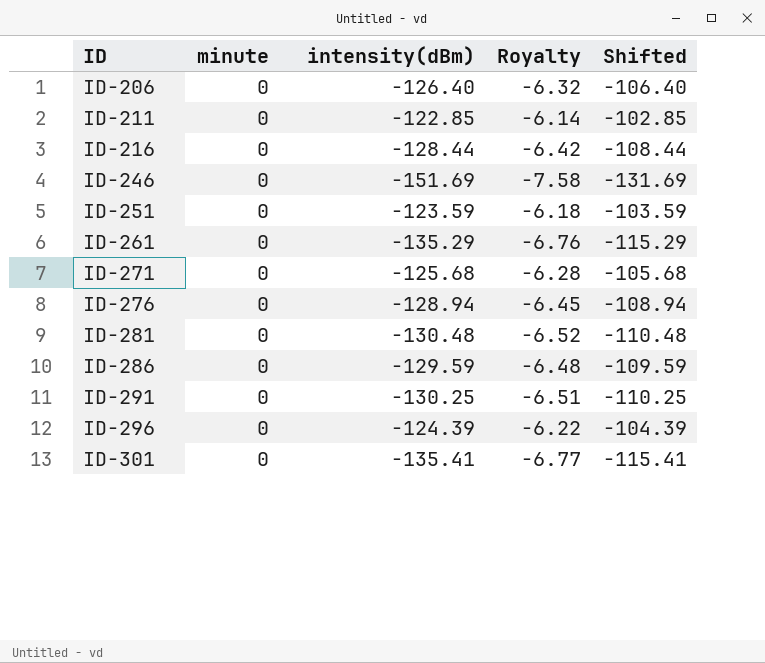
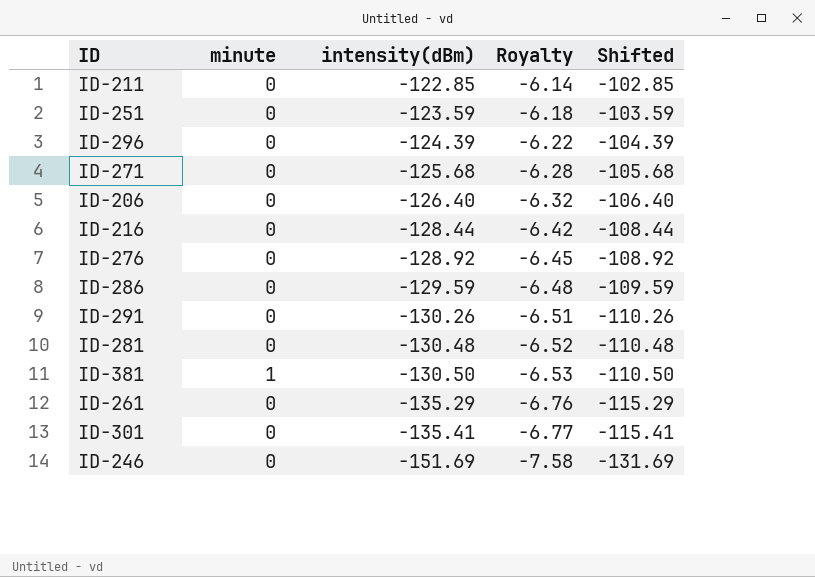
row order: ID ascending -> intensity(dBm) descending
ID-276 | intensity(dBm): -128.94 -> -128.92
ID-276 | Shifted: -108.94 -> -108.92
ID-291 | intensity(dBm): -130.25 -> -130.26
ID-291 | Shifted: -110.25 -> -110.26
row ID-381: none -> 1 | -130.50 | -6.53 | -110.50

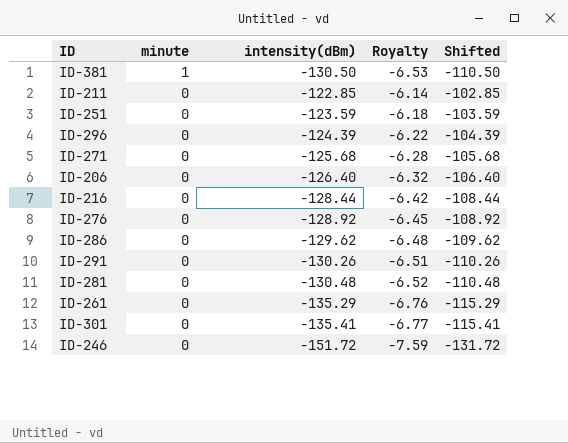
row order: intensity(dBm) descending -> minute descending
ID-286 | intensity(dBm): -129.59 -> -129.62
ID-286 | Shifted: -109.59 -> -109.62
ID-246 | intensity(dBm): -151.69 -> -151.72
ID-246 | Royalty: -7.58 -> -7.59
ID-246 | Shifted: -131.69 -> -131.72

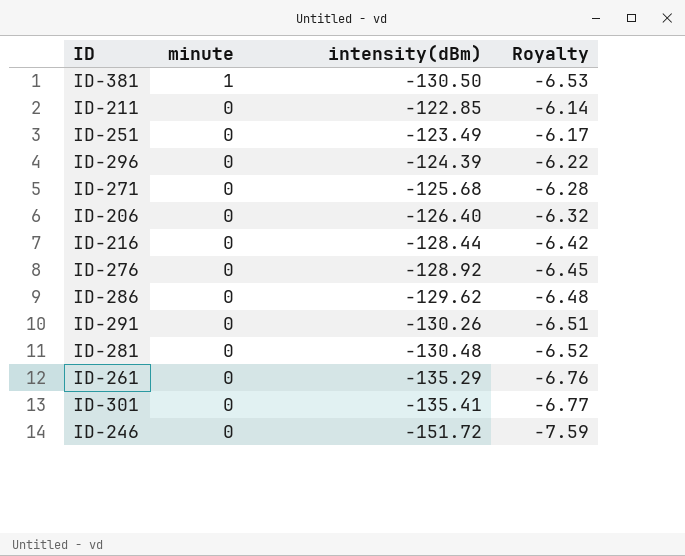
column Shifted | formula: [intensity(dBm)] + 20 -> none
ID-251 | intensity(dBm): -123.59 -> -123.49
ID-251 | Royalty: -6.18 -> -6.17

